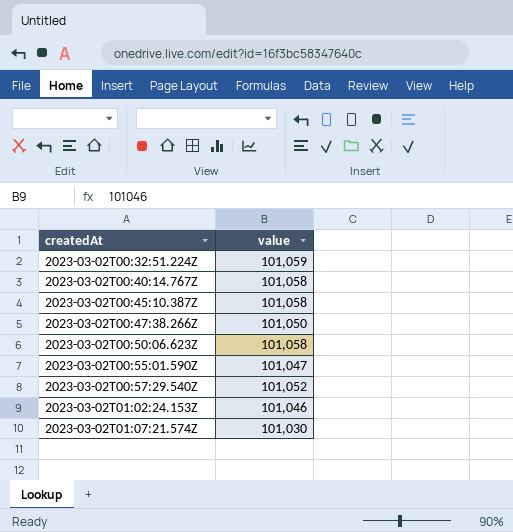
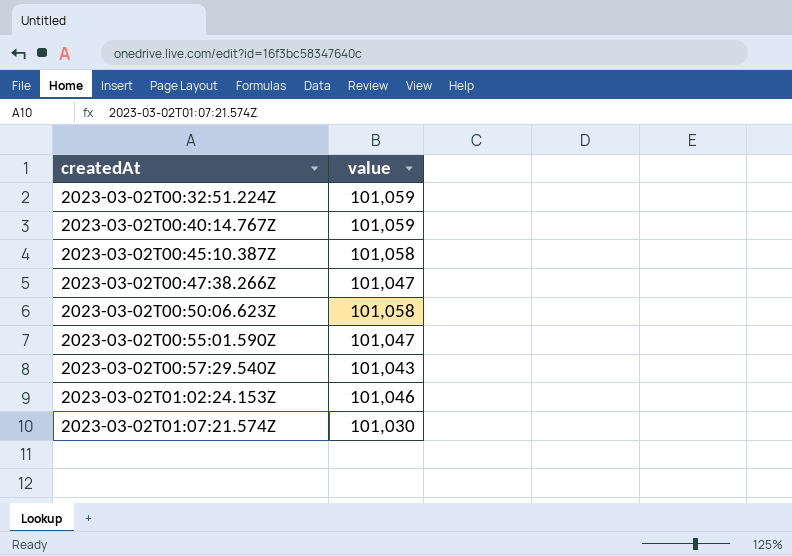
2023-03-02T00:40:14.767Z | value: 101,058 -> 101,059
2023-03-02T00:47:38.266Z | value: 101,050 -> 101,047
2023-03-02T00:57:29.540Z | value: 101,052 -> 101,043

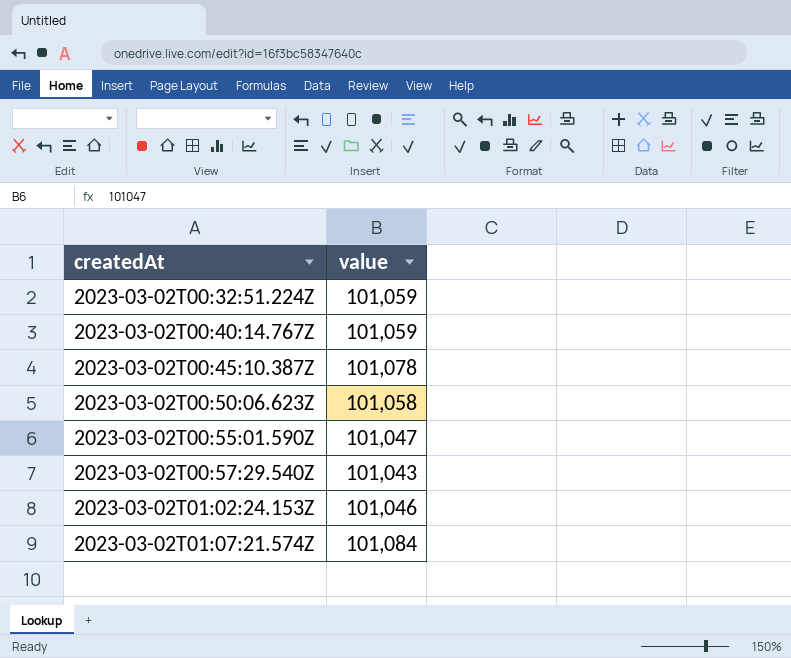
row 2023-03-02T00:47:38.266Z: 101,047 -> none
2023-03-02T00:45:10.387Z | value: 101,058 -> 101,078
2023-03-02T01:07:21.574Z | value: 101,030 -> 101,084

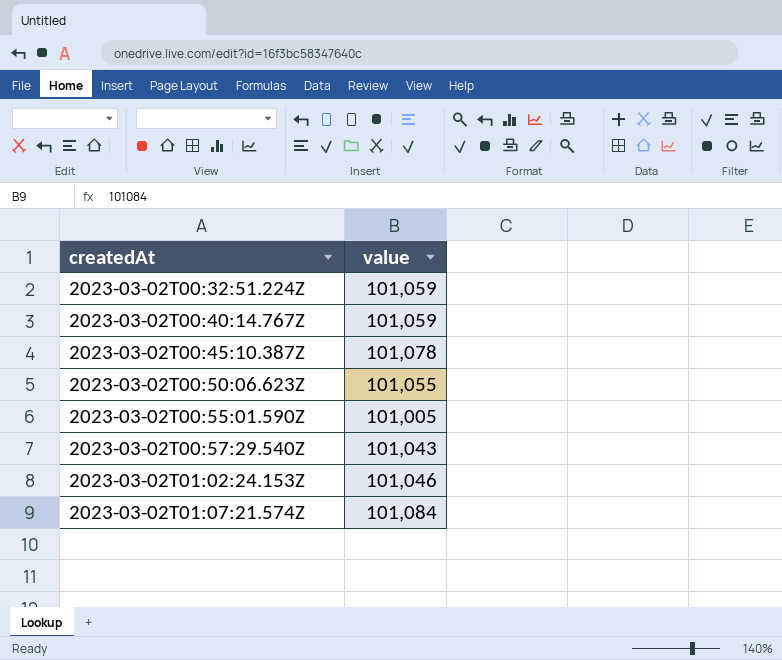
2023-03-02T00:50:06.623Z | value: 101,058 -> 101,055
2023-03-02T00:55:01.590Z | value: 101,047 -> 101,005

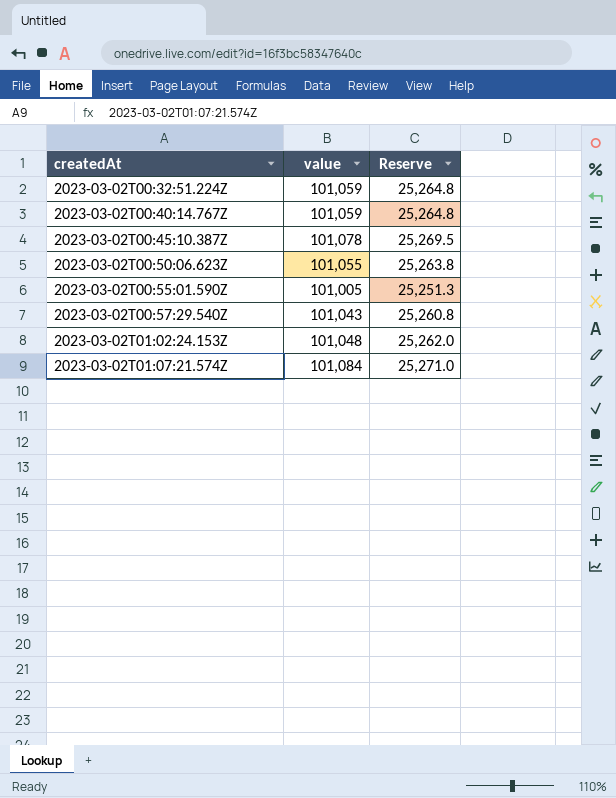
column Reserve | formula: none -> [value] * 0.25
2023-03-02T01:02:24.153Z | value: 101,046 -> 101,048

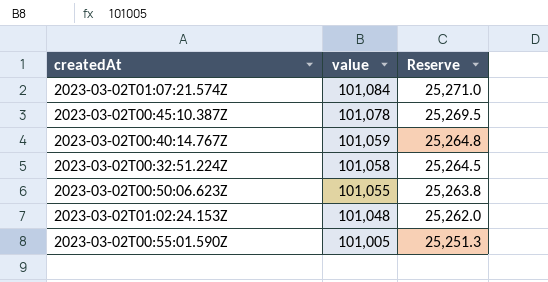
row order: createdAt ascending -> value descending
row 2023-03-02T00:57:29.540Z: 101,043 | 25,260.8 -> none
2023-03-02T00:32:51.224Z | value: 101,059 -> 101,058
2023-03-02T00:32:51.224Z | Reserve: 25,264.8 -> 25,264.5

